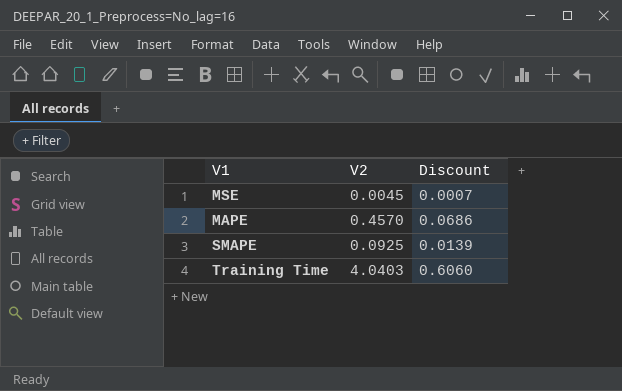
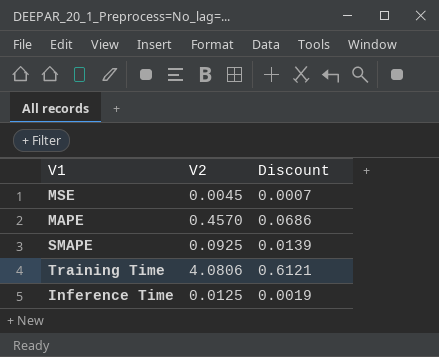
Training Time | V2: 4.0403 -> 4.0806
Training Time | Discount: 0.6060 -> 0.6121
row Inference Time: none -> 0.0125 | 0.0019

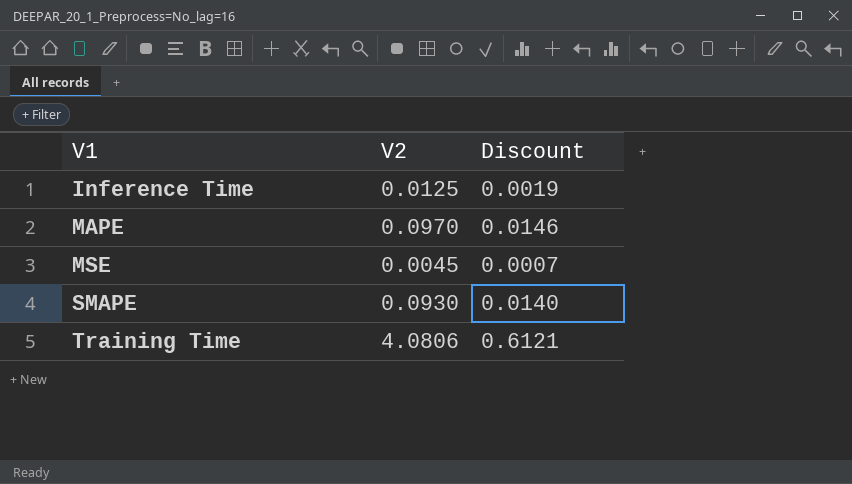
row order: none -> V1 ascending
MAPE | V2: 0.4570 -> 0.0970
MAPE | Discount: 0.0686 -> 0.0146
SMAPE | V2: 0.0925 -> 0.0930
SMAPE | Discount: 0.0139 -> 0.0140

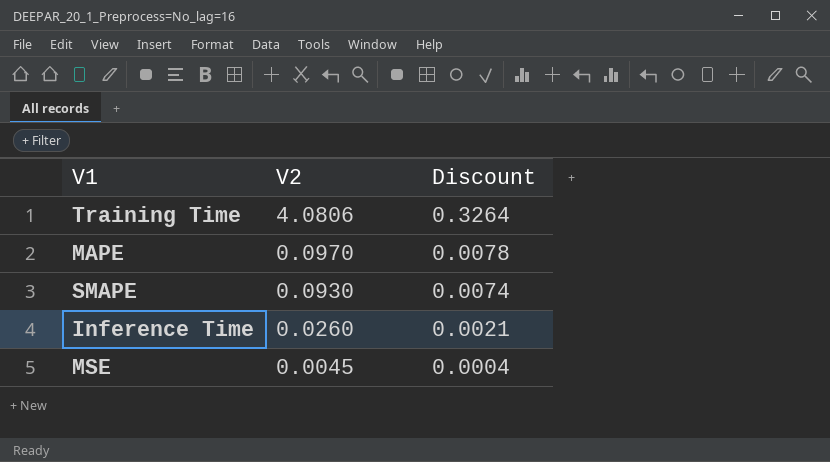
row order: V1 ascending -> V2 descending
column Discount | formula: [V2] * 0.15 -> [V2] * 0.08
Inference Time | V2: 0.0125 -> 0.0260

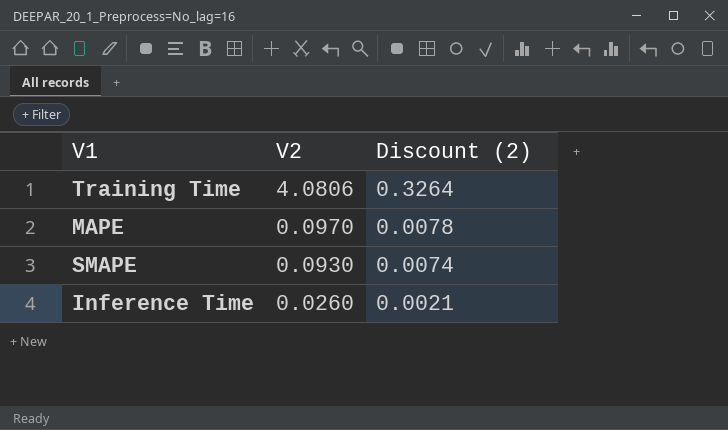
column name: Discount -> Discount (2)
row MSE: 0.0045 | 0.0004 -> none

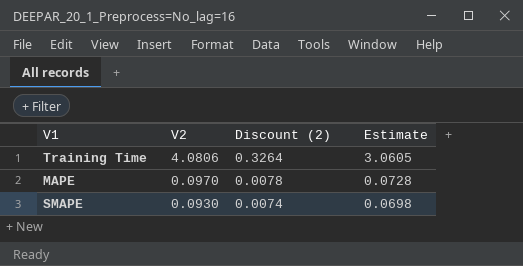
column Estimate | formula: none -> [V2] * 0.75
row Inference Time: 0.0260 | 0.0021 -> none

